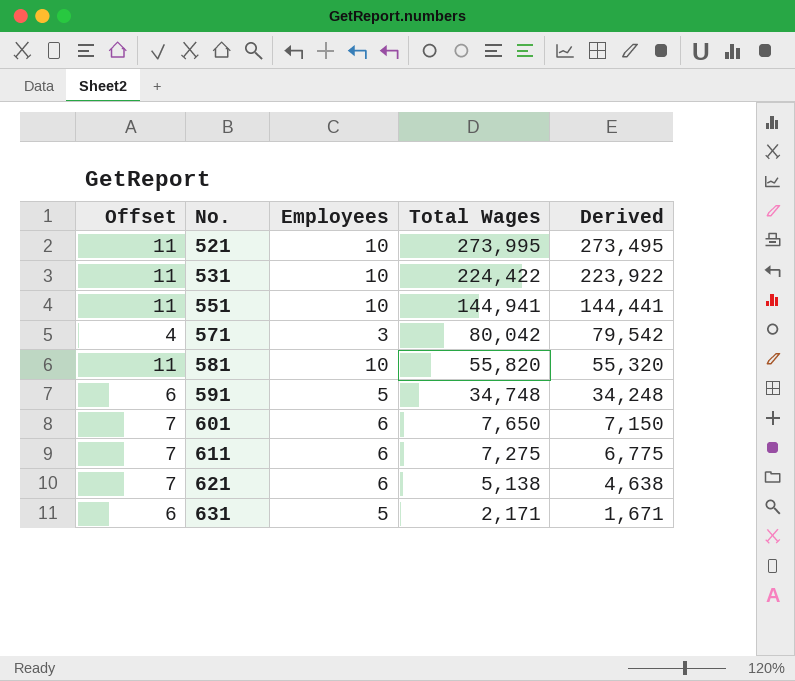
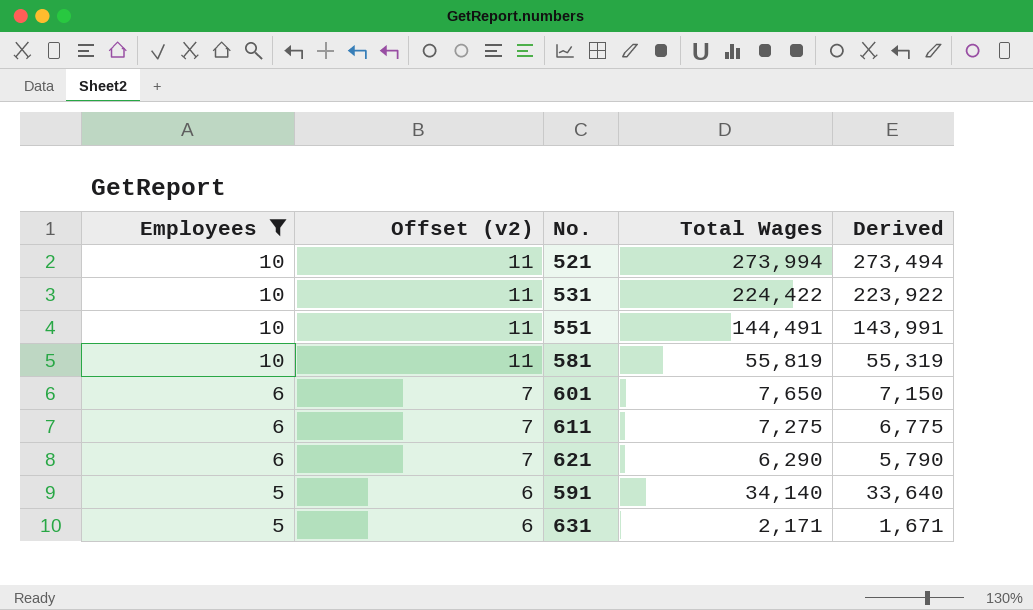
filter: none -> Employees != 3
row order: No. ascending -> Employees descending
column Employees | position: 3 -> 1
column name: Offset -> Offset (v2)
521 | Total Wages: 273,995 -> 273,994
521 | Derived: 273,495 -> 273,494
551 | Total Wages: 144,941 -> 144,491
551 | Derived: 144,441 -> 143,991
581 | Total Wages: 55,820 -> 55,819
581 | Derived: 55,320 -> 55,319
621 | Total Wages: 5,138 -> 6,290
621 | Derived: 4,638 -> 5,790
591 | Total Wages: 34,748 -> 34,140
591 | Derived: 34,248 -> 33,640

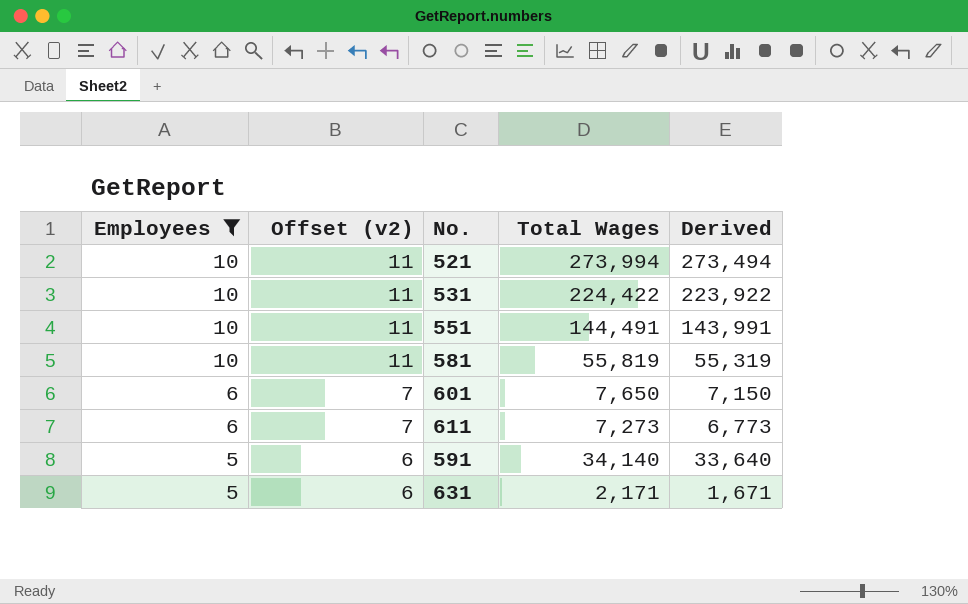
row 621: 6 | 7 | 6,290 | 5,790 -> none
611 | Total Wages: 7,275 -> 7,273
611 | Derived: 6,775 -> 6,773

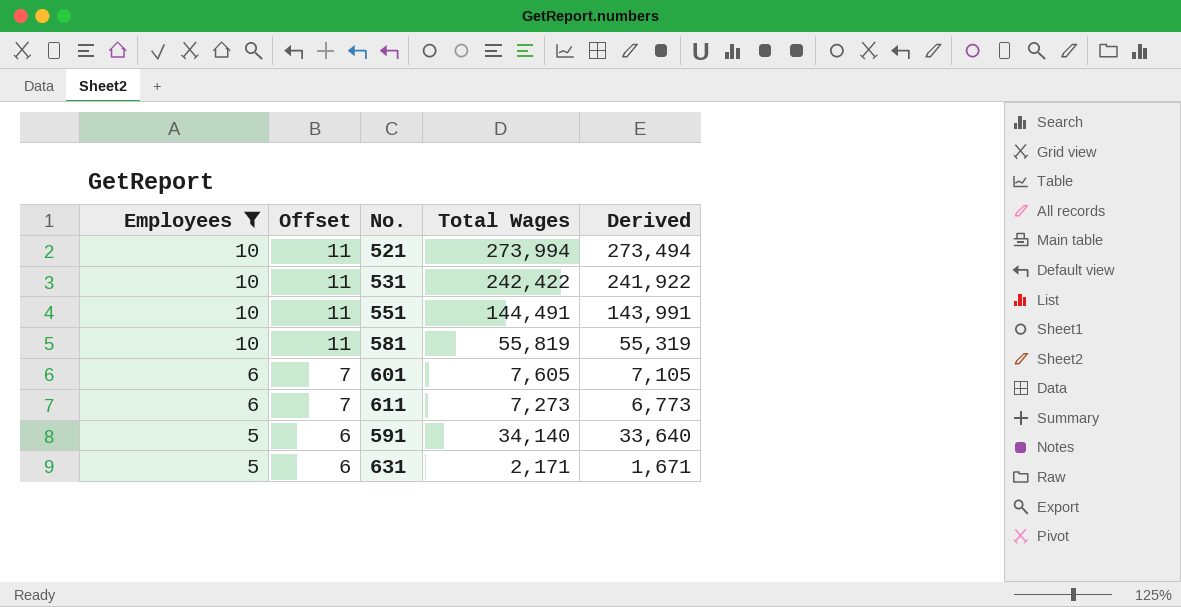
column name: Offset (v2) -> Offset
531 | Total Wages: 224,422 -> 242,422
531 | Derived: 223,922 -> 241,922
601 | Total Wages: 7,650 -> 7,605
601 | Derived: 7,150 -> 7,105

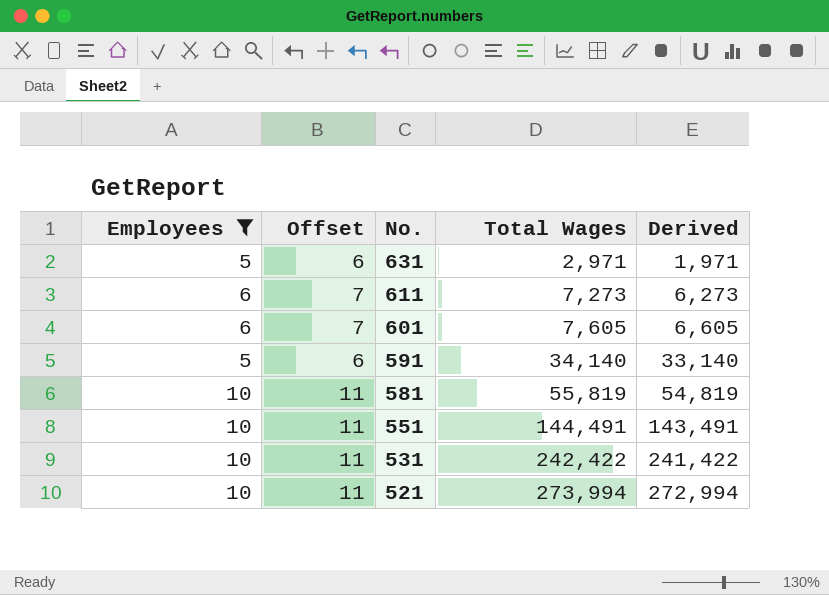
row order: Employees descending -> No. descending
column Derived | formula: [Total Wages] - 500 -> [Total Wages] - 1000
631 | Total Wages: 2,171 -> 2,971

